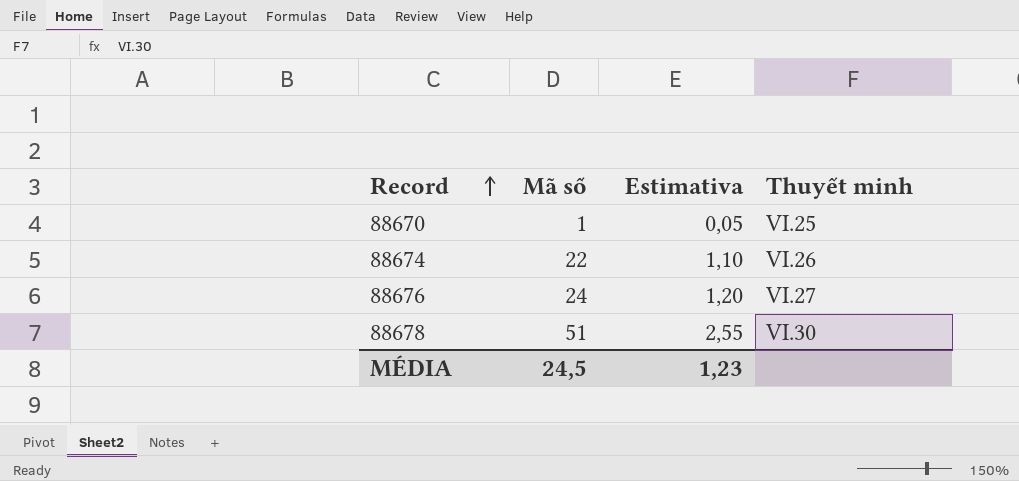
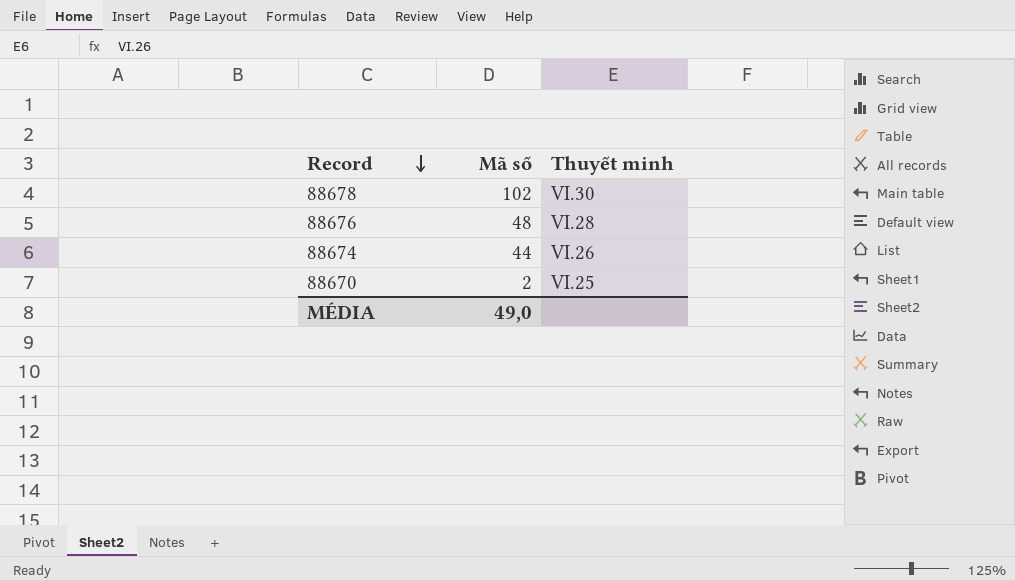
row order: Record ascending -> Record descending
column Estimativa | formula: [Mã số] * 0,05 -> none
88678 | Mã số: 51 -> 102
88676 | Mã số: 24 -> 48
88676 | Thuyết minh: VI.27 -> VI.28
88674 | Mã số: 22 -> 44
88670 | Mã số: 1 -> 2
MÉDIA | Mã số: 24,5 -> 49,0

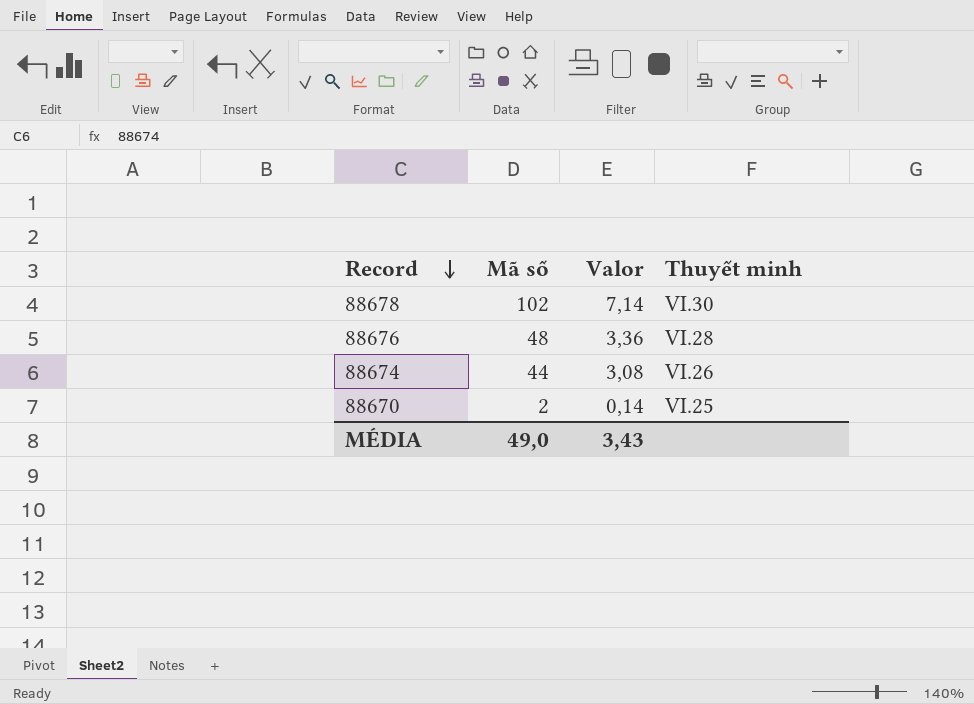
column Valor | formula: none -> [Mã số] * 0,07

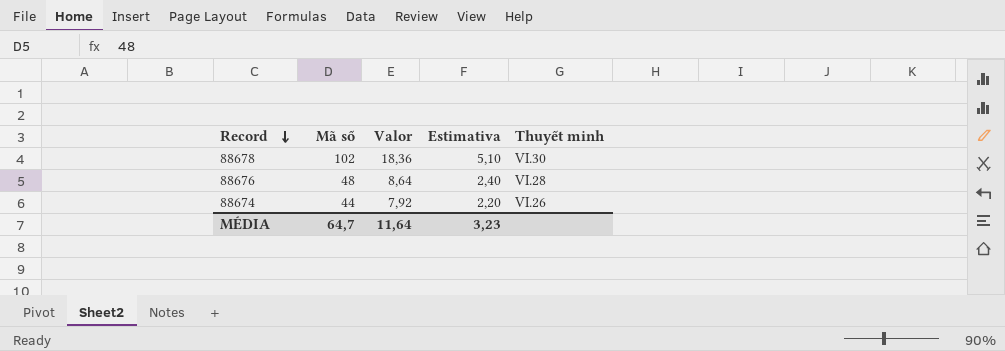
column Valor | formula: [Mã số] * 0,07 -> [Mã số] * 0,18
column Estimativa | formula: none -> [Mã số] * 0,05
row 88670: 2 | 0,14 | VI.25 -> none
MÉDIA | Mã số: 49,0 -> 64,7
MÉDIA | Valor: 3,43 -> 11,64

